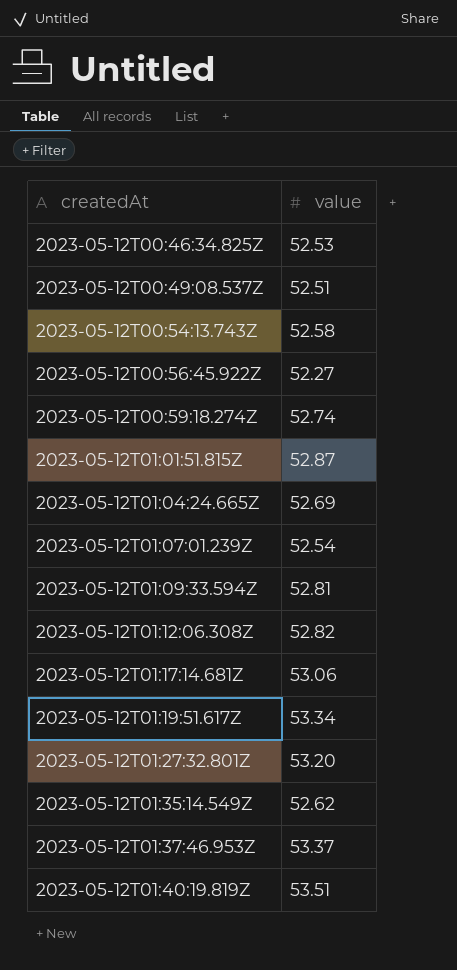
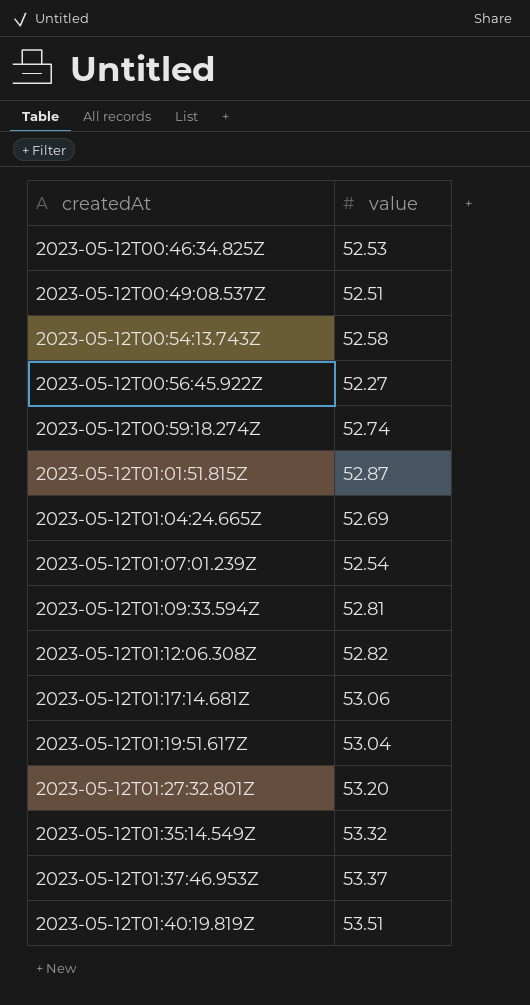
2023-05-12T01:19:51.617Z | value: 53.34 -> 53.04
2023-05-12T01:35:14.549Z | value: 52.62 -> 53.32

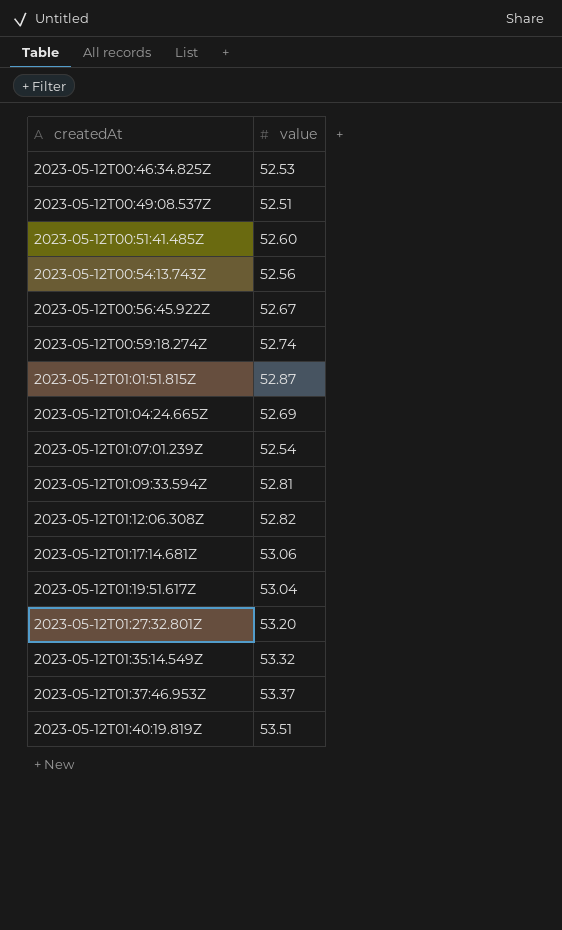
row 2023-05-12T00:51:41.485Z: none -> 52.60
2023-05-12T00:54:13.743Z | value: 52.58 -> 52.56
2023-05-12T00:56:45.922Z | value: 52.27 -> 52.67

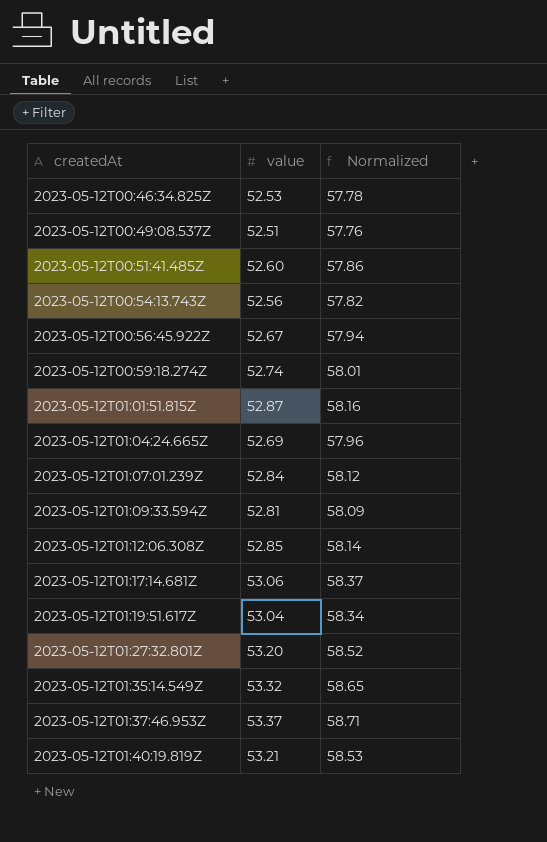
column Normalized | formula: none -> [value] * 1.1
2023-05-12T01:07:01.239Z | value: 52.54 -> 52.84
2023-05-12T01:12:06.308Z | value: 52.82 -> 52.85
2023-05-12T01:40:19.819Z | value: 53.51 -> 53.21

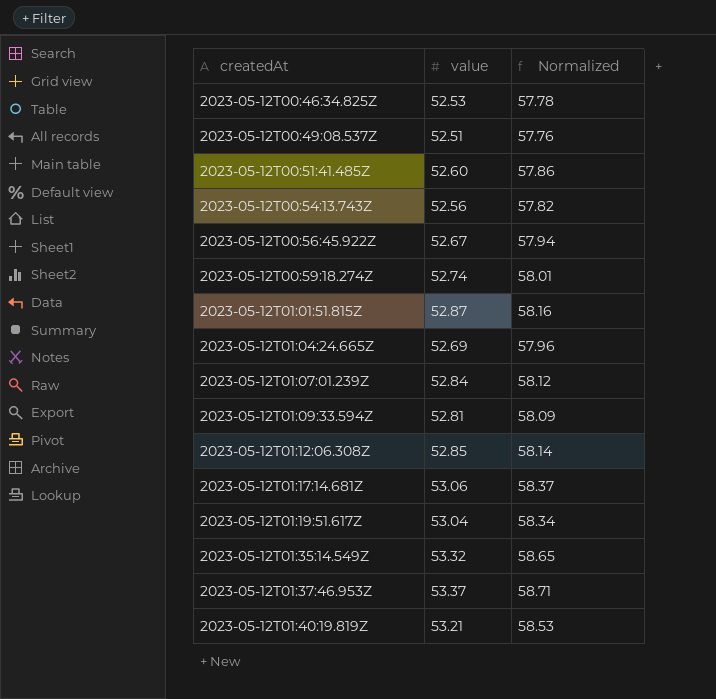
row 2023-05-12T01:27:32.801Z: 53.20 | 58.52 -> none

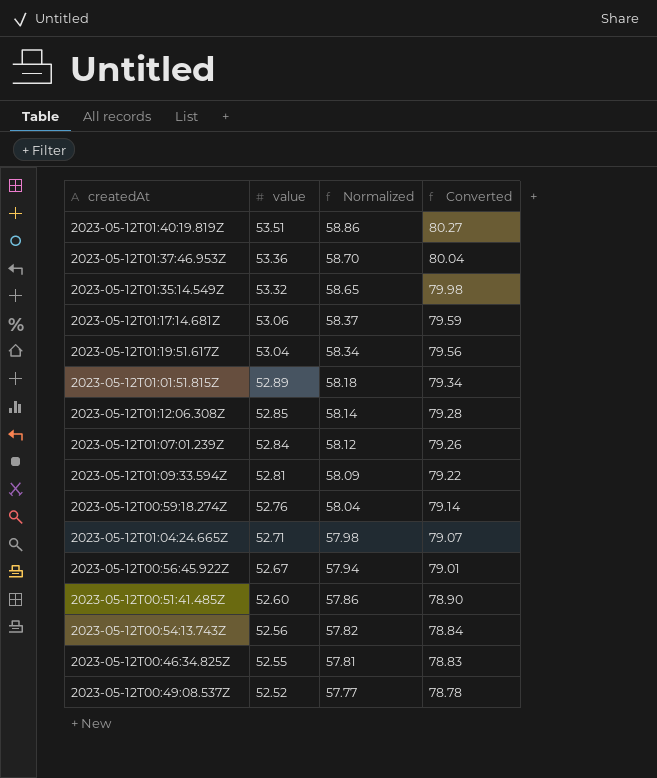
row order: createdAt ascending -> value descending
column Converted | formula: none -> [value] * 1.5
2023-05-12T01:40:19.819Z | value: 53.21 -> 53.51
2023-05-12T01:40:19.819Z | Normalized: 58.53 -> 58.86
2023-05-12T01:37:46.953Z | value: 53.37 -> 53.36
2023-05-12T01:37:46.953Z | Normalized: 58.71 -> 58.70
2023-05-12T01:01:51.815Z | value: 52.87 -> 52.89
2023-05-12T01:01:51.815Z | Normalized: 58.16 -> 58.18
2023-05-12T00:59:18.274Z | value: 52.74 -> 52.76
2023-05-12T00:59:18.274Z | Normalized: 58.01 -> 58.04
2023-05-12T01:04:24.665Z | value: 52.69 -> 52.71
2023-05-12T01:04:24.665Z | Normalized: 57.96 -> 57.98
2023-05-12T00:46:34.825Z | value: 52.53 -> 52.55
2023-05-12T00:46:34.825Z | Normalized: 57.78 -> 57.81
2023-05-12T00:49:08.537Z | value: 52.51 -> 52.52
2023-05-12T00:49:08.537Z | Normalized: 57.76 -> 57.77

